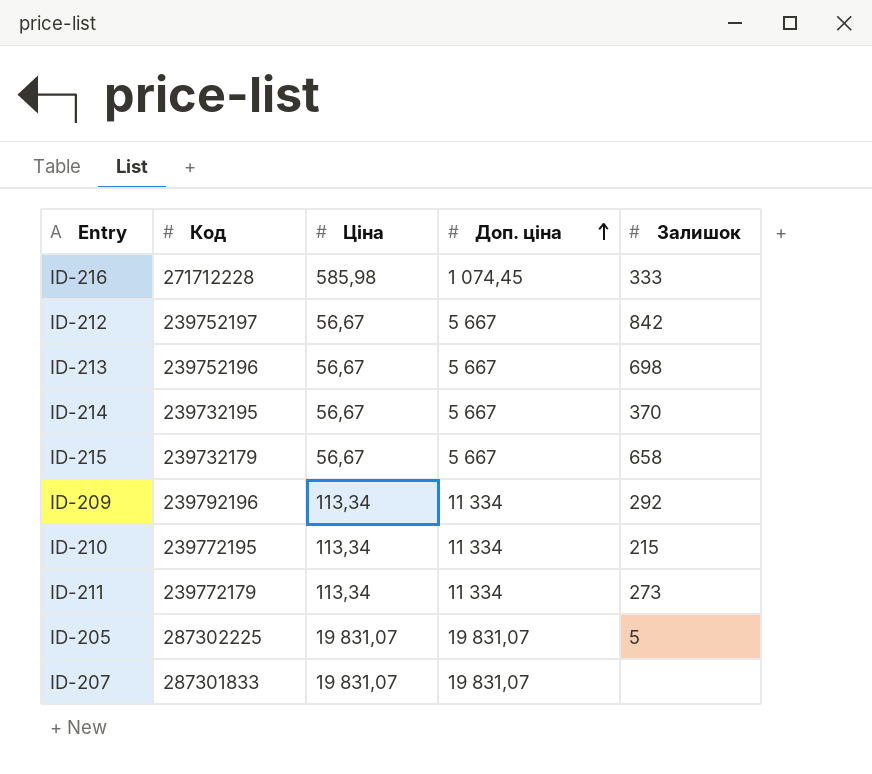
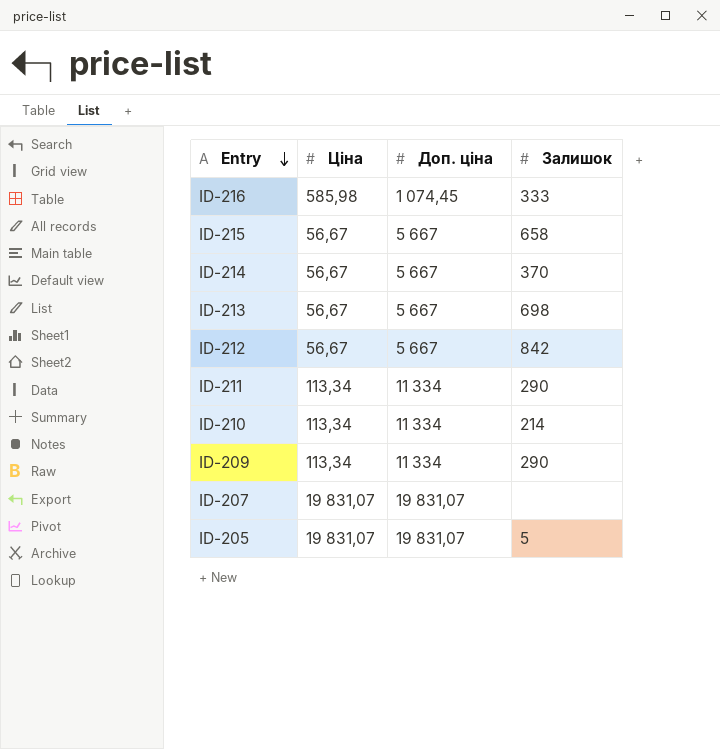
row order: Доп. ціна ascending -> Entry descending
column Код | position: 2 -> none
ID-211 | Залишок: 273 -> 290
ID-210 | Залишок: 215 -> 214
ID-209 | Залишок: 292 -> 290

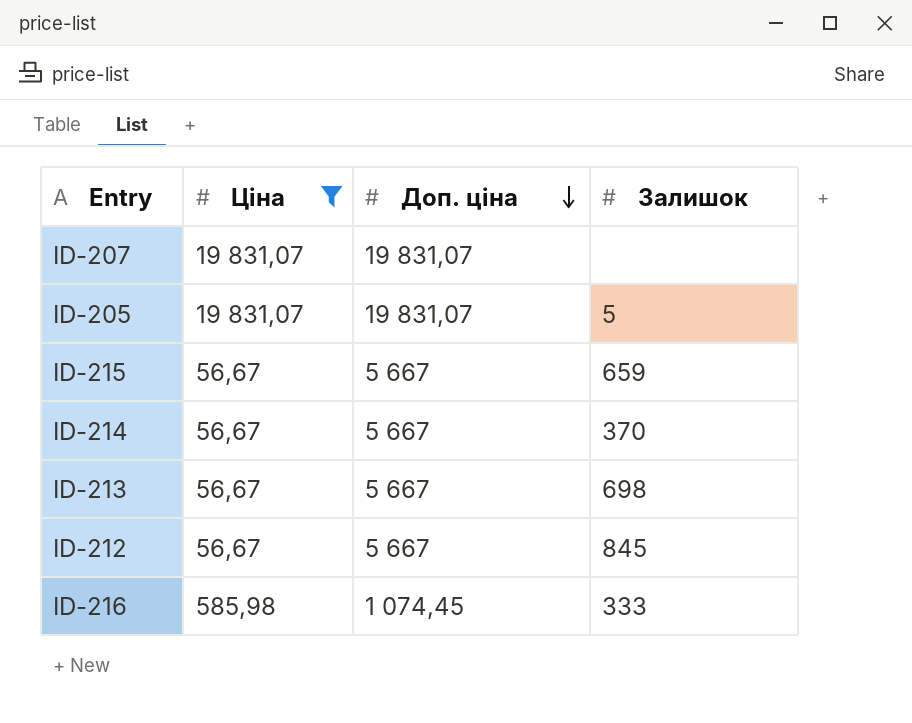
filter: none -> Ціна != 113,34
row order: Entry descending -> Доп. ціна descending
ID-215 | Залишок: 658 -> 659
ID-212 | Залишок: 842 -> 845

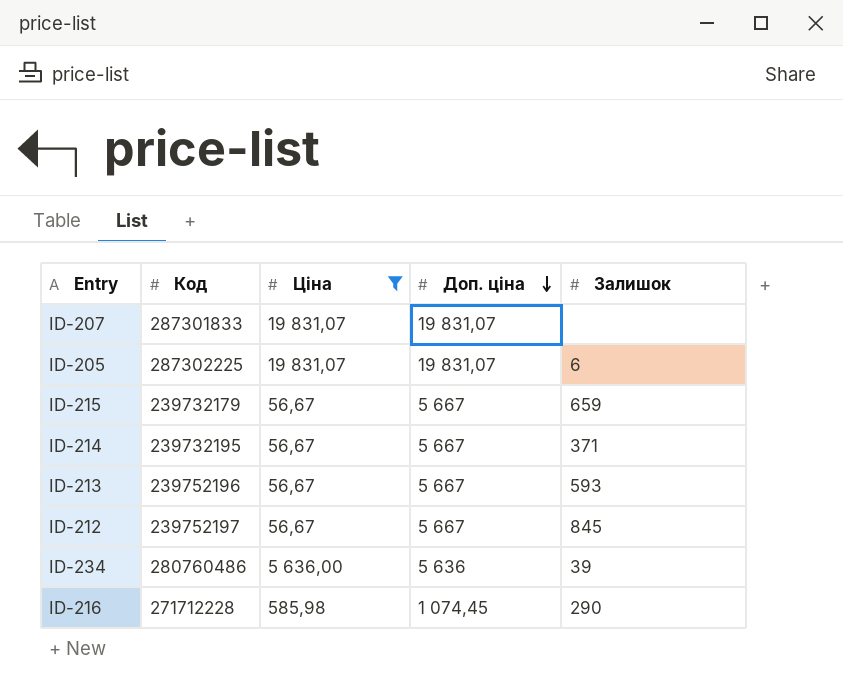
column Код | position: none -> 2
ID-205 | Залишок: 5 -> 6
ID-214 | Залишок: 370 -> 371
ID-213 | Залишок: 698 -> 593
row ID-234: none -> 280760486 | 5 636,00 | 5 636 | 39
ID-216 | Залишок: 333 -> 290

